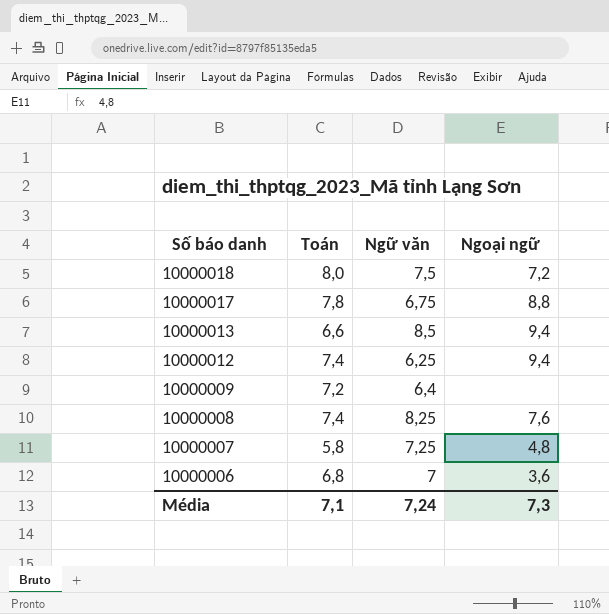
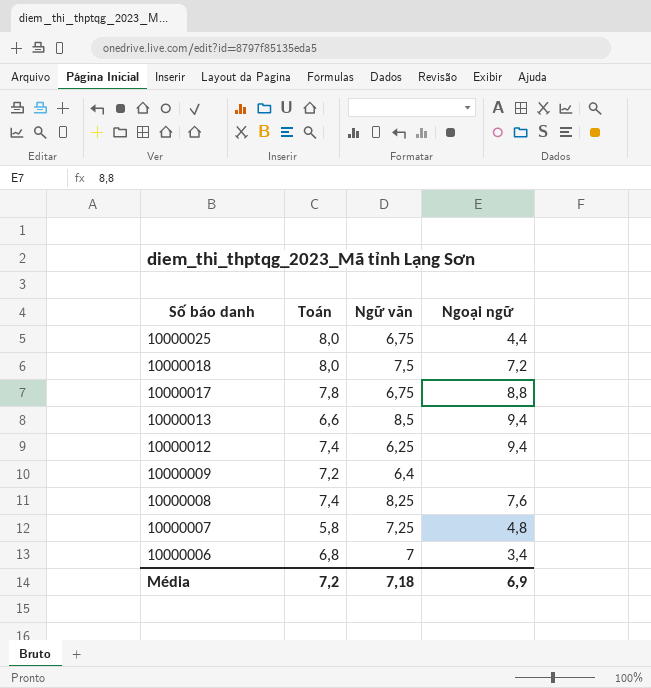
row 10000025: none -> 8,0 | 6,75 | 4,4
10000006 | Ngoại ngữ: 3,6 -> 3,4
Média | Toán: 7,1 -> 7,2
Média | Ngữ văn: 7,24 -> 7,18
Média | Ngoại ngữ: 7,3 -> 6,9

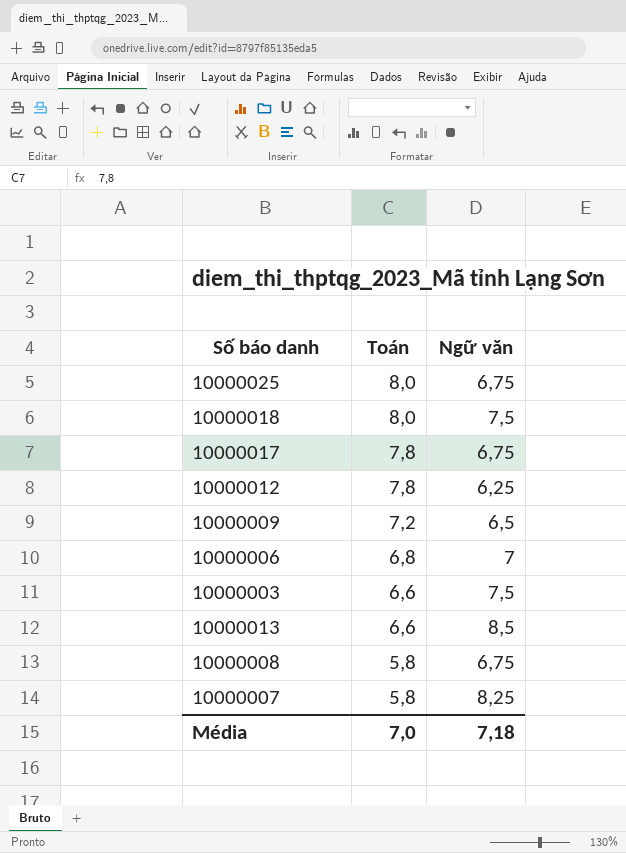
row order: Số báo danh descending -> Toán descending
column Ngoại ngữ | position: 4 -> none
10000012 | Toán: 7,4 -> 7,8
10000009 | Ngữ văn: 6,4 -> 6,5
row 10000003: none -> 6,6 | 7,5
10000008 | Toán: 7,4 -> 5,8
10000008 | Ngữ văn: 8,25 -> 6,75
10000007 | Ngữ văn: 7,25 -> 8,25
Média | Toán: 7,2 -> 7,0

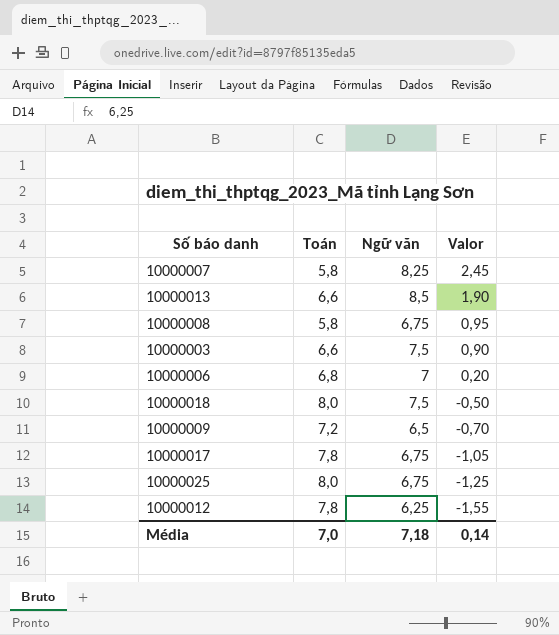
row order: Toán descending -> Valor descending
column Valor | formula: none -> [Ngữ văn] - [Toán]

